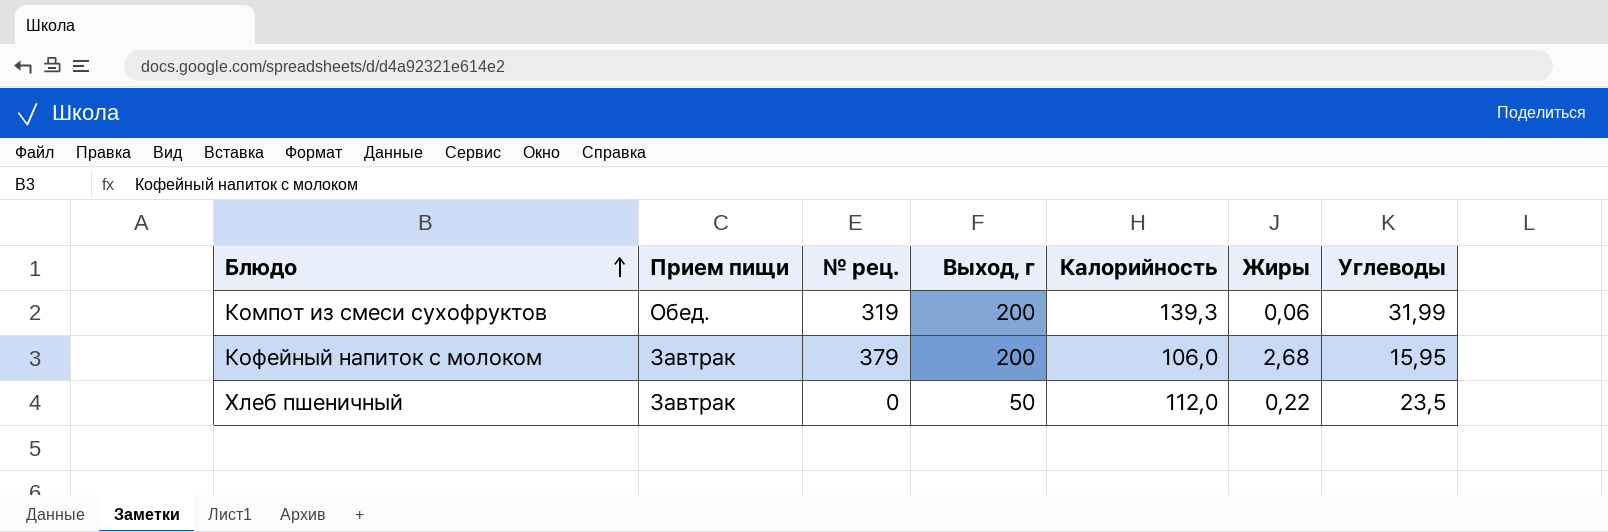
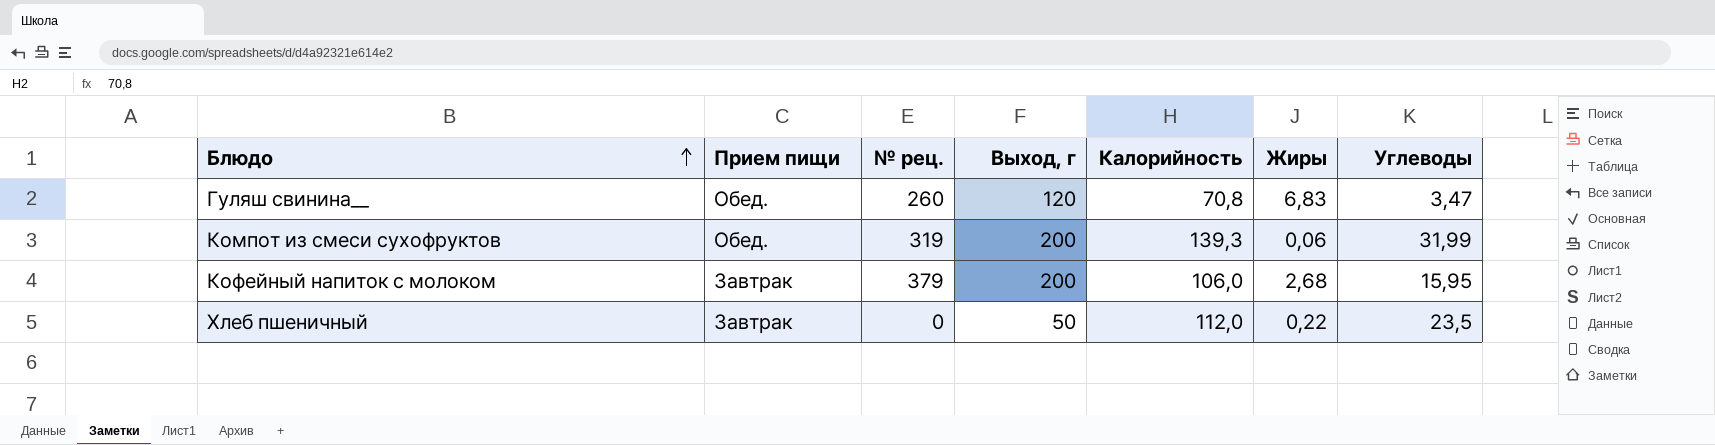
row Гуляш свинина__: none -> Обед. | 260 | 120 | 70,8 | 6,83 | 3,47

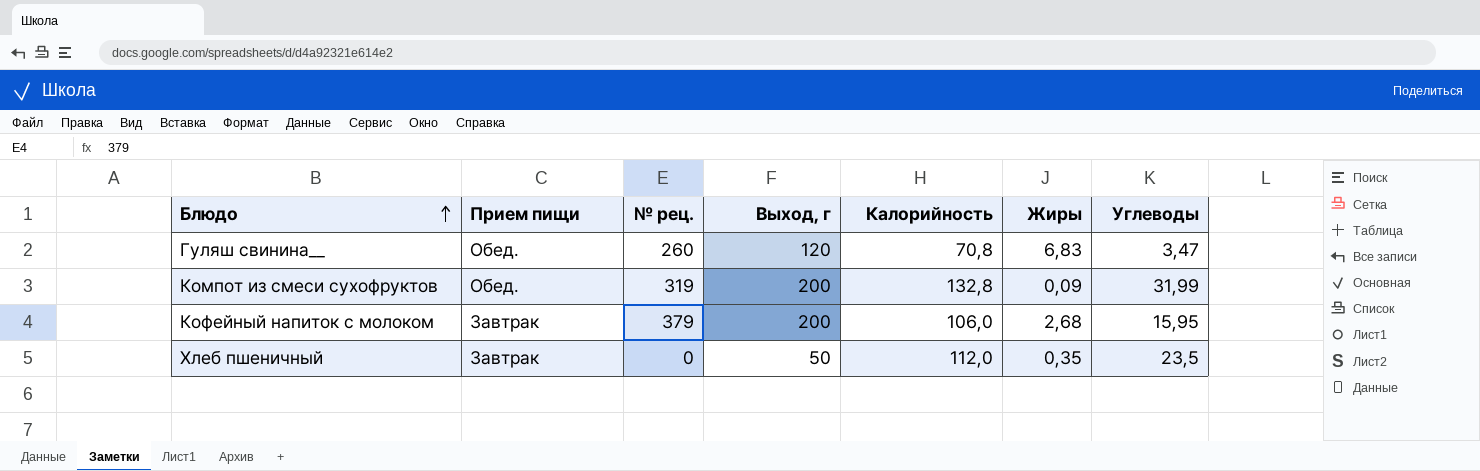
Компот из смеси сухофруктов | Калорийность: 139,3 -> 132,8
Компот из смеси сухофруктов | Жиры: 0,06 -> 0,09
Хлеб пшеничный | Жиры: 0,22 -> 0,35

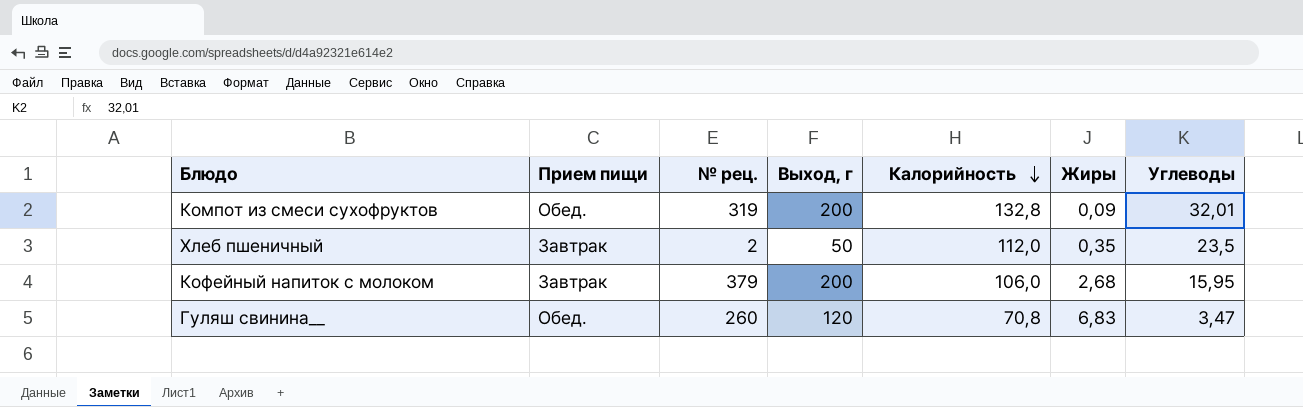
row order: Блюдо ascending -> Калорийность descending
Компот из смеси сухофруктов | Углеводы: 31,99 -> 32,01
Хлеб пшеничный | № рец.: 0 -> 2

